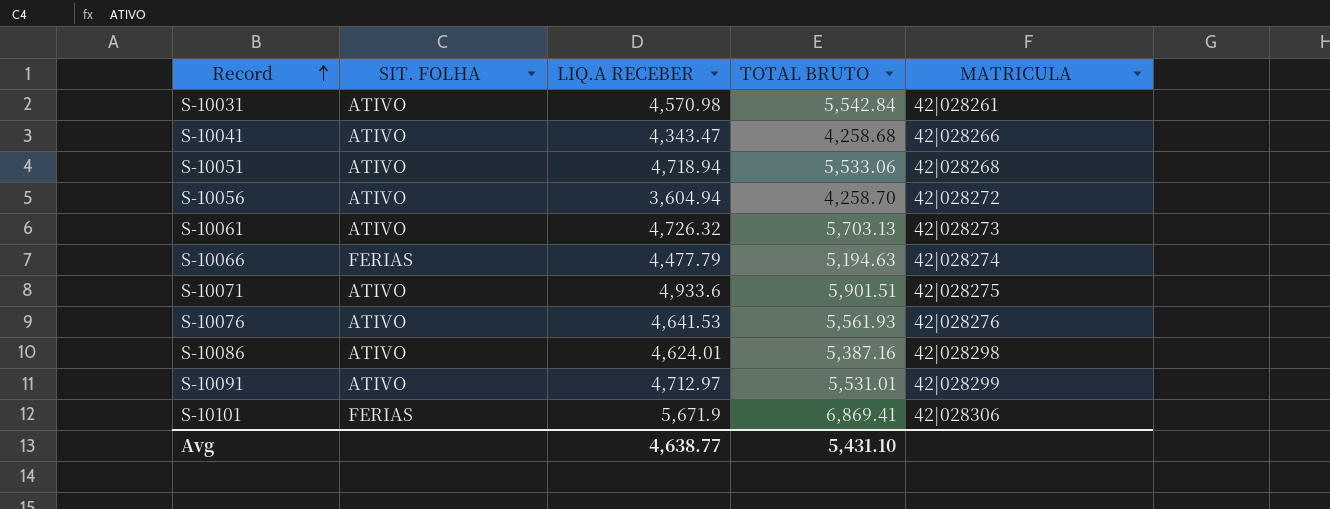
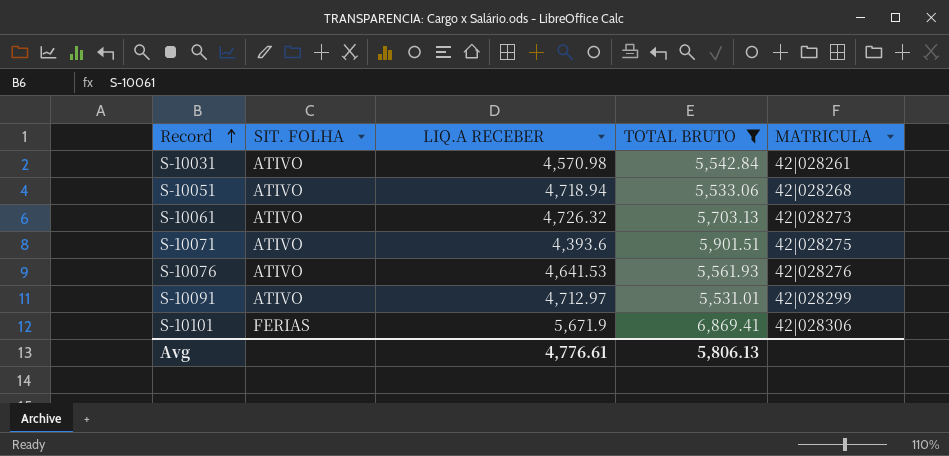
filter: none -> TOTAL BRUTO >= 5,531.01
S-10071 | LIQ.A RECEBER: 4,933.6 -> 4,393.6
Avg | LIQ.A RECEBER: 4,638.77 -> 4,776.61
Avg | TOTAL BRUTO: 5,431.10 -> 5,806.13

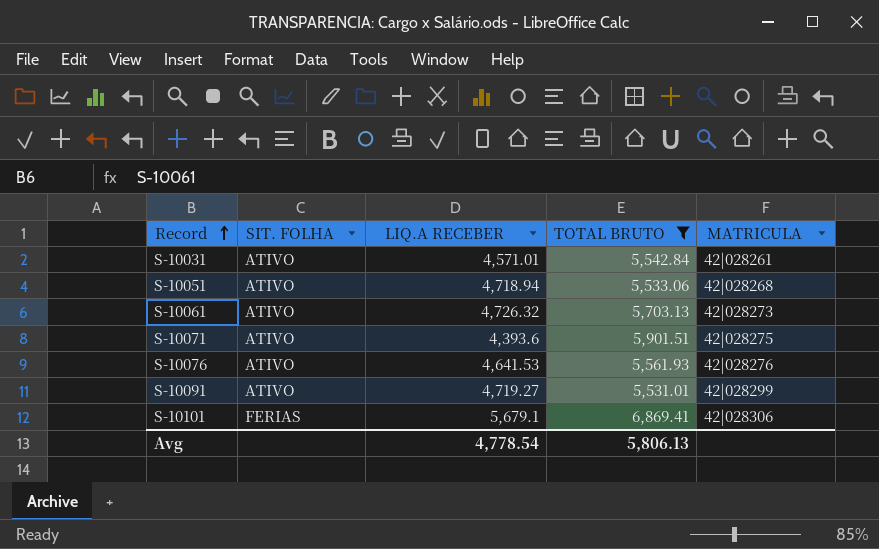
S-10031 | LIQ.A RECEBER: 4,570.98 -> 4,571.01
S-10091 | LIQ.A RECEBER: 4,712.97 -> 4,719.27
S-10101 | LIQ.A RECEBER: 5,671.9 -> 5,679.1
Avg | LIQ.A RECEBER: 4,776.61 -> 4,778.54

